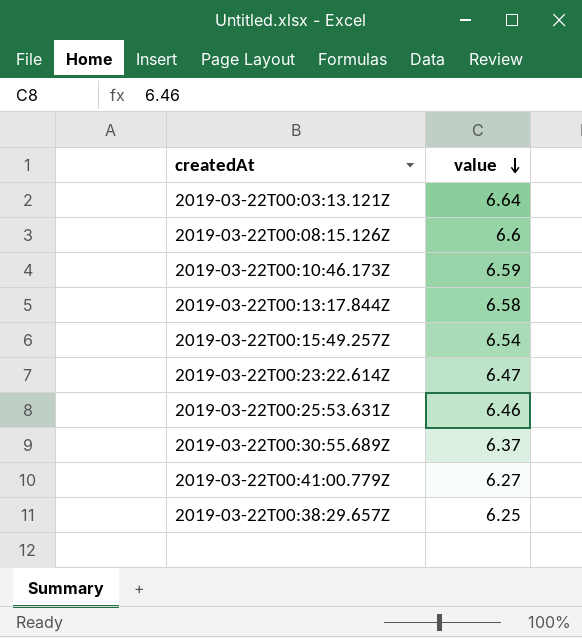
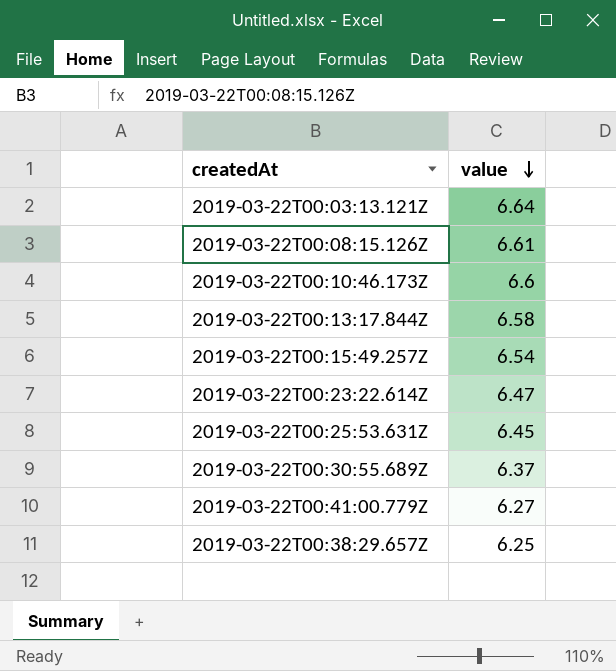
2019-03-22T00:08:15.126Z | value: 6.6 -> 6.61
2019-03-22T00:10:46.173Z | value: 6.59 -> 6.6
2019-03-22T00:25:53.631Z | value: 6.46 -> 6.45

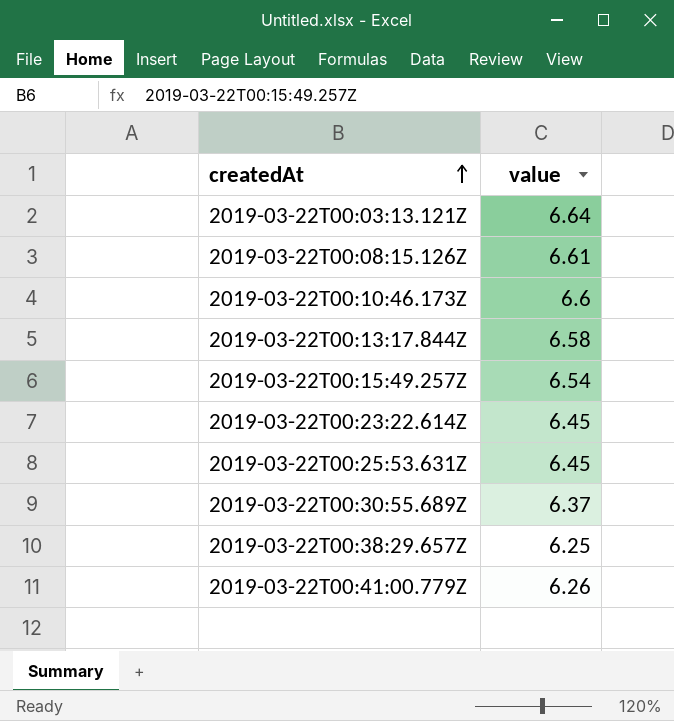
row order: value descending -> createdAt ascending
2019-03-22T00:23:22.614Z | value: 6.47 -> 6.45
2019-03-22T00:41:00.779Z | value: 6.27 -> 6.26

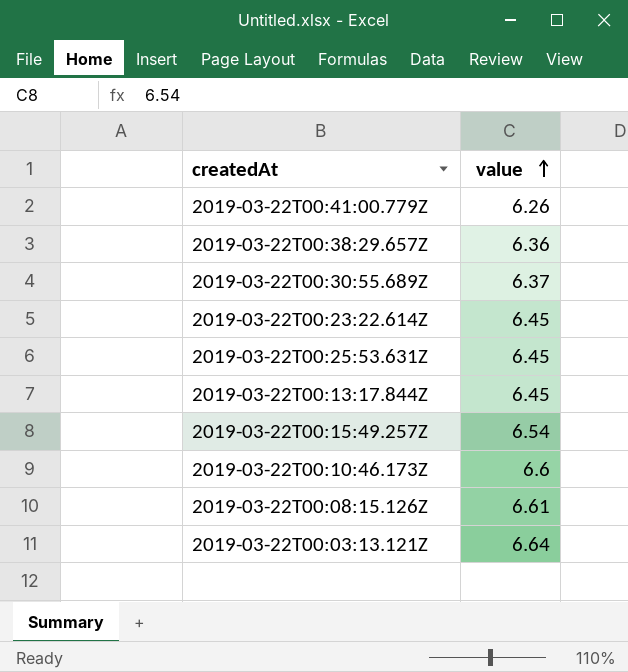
row order: createdAt ascending -> value ascending
2019-03-22T00:38:29.657Z | value: 6.25 -> 6.36
2019-03-22T00:13:17.844Z | value: 6.58 -> 6.45

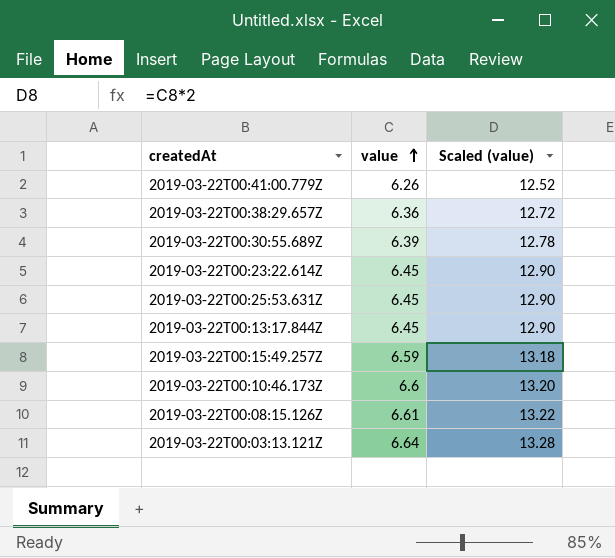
column Scaled (value) | formula: none -> [value] * 2
2019-03-22T00:30:55.689Z | value: 6.37 -> 6.39
2019-03-22T00:15:49.257Z | value: 6.54 -> 6.59

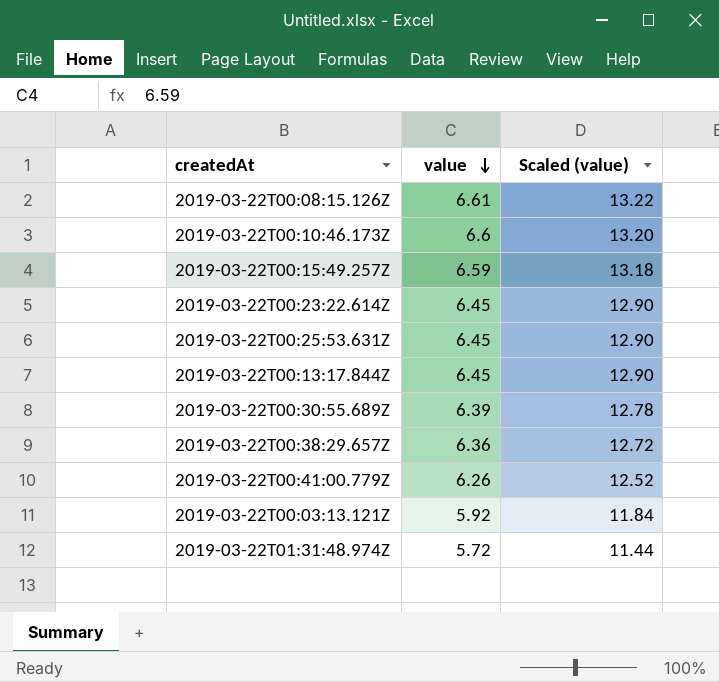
row order: value ascending -> value descending
2019-03-22T00:03:13.121Z | value: 6.64 -> 5.92
2019-03-22T00:03:13.121Z | Scaled (value): 13.28 -> 11.84
row 2019-03-22T01:31:48.974Z: none -> 5.72 | 11.44

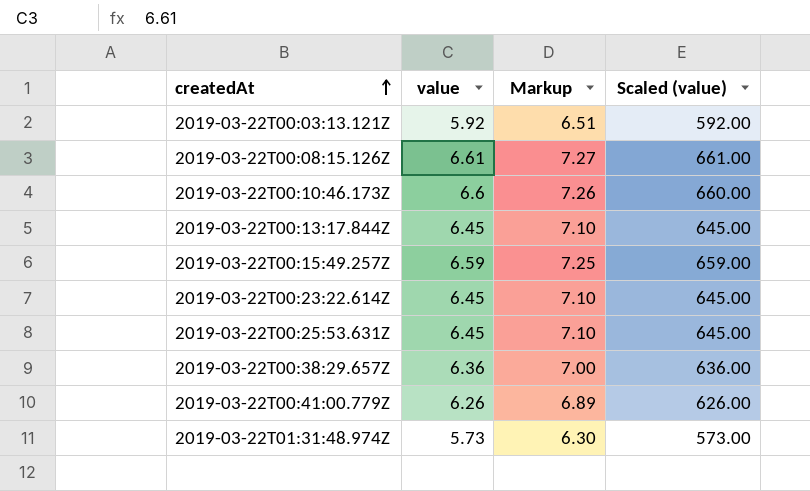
row order: value descending -> createdAt ascending
column Markup | formula: none -> [value] * 1.1
column Scaled (value) | formula: [value] * 2 -> [value] * 100
row 2019-03-22T00:30:55.689Z: 6.39 | 12.78 -> none
2019-03-22T01:31:48.974Z | value: 5.72 -> 5.73

